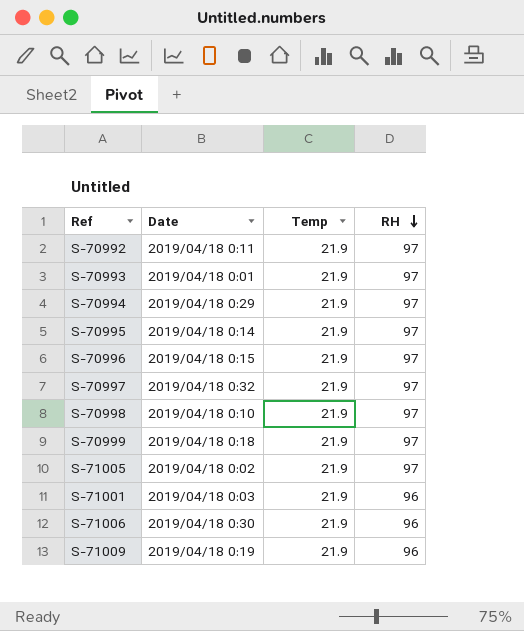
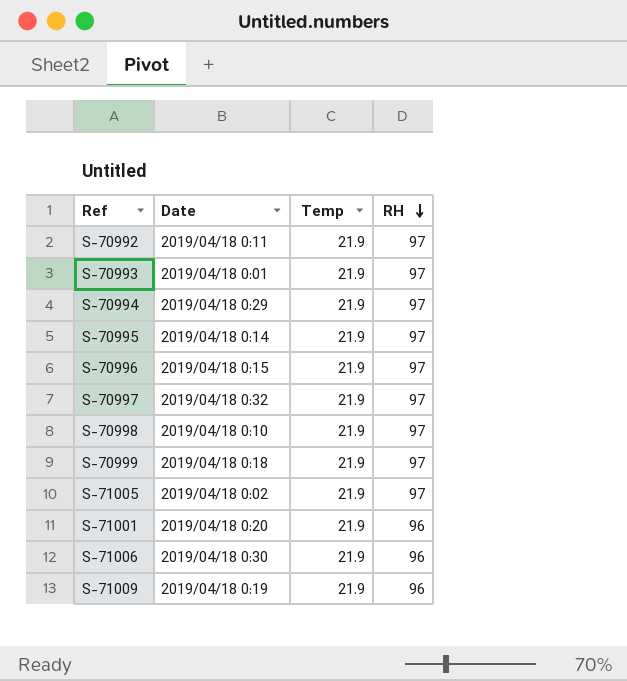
S-71001 | Date: 2019/04/18 0:03 -> 2019/04/18 0:20

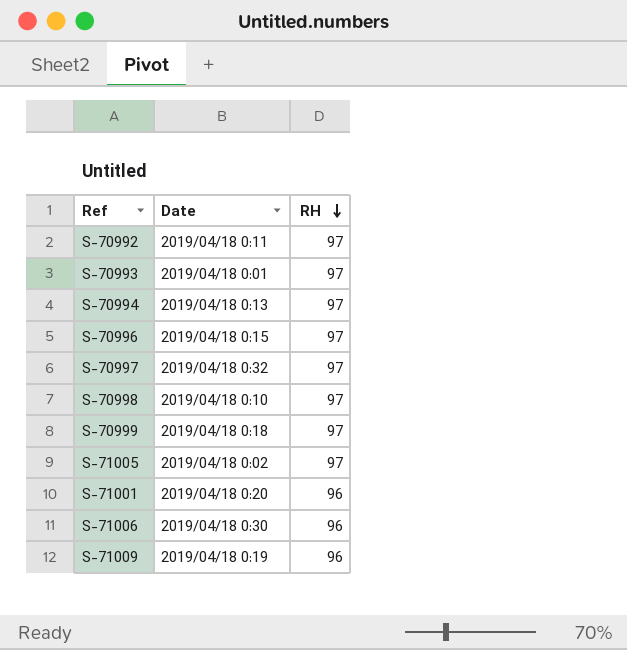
column Temp | position: 3 -> none
row S-70995: 2019/04/18 0:14 | 21.9 | 97 -> none
S-70994 | Date: 2019/04/18 0:29 -> 2019/04/18 0:13

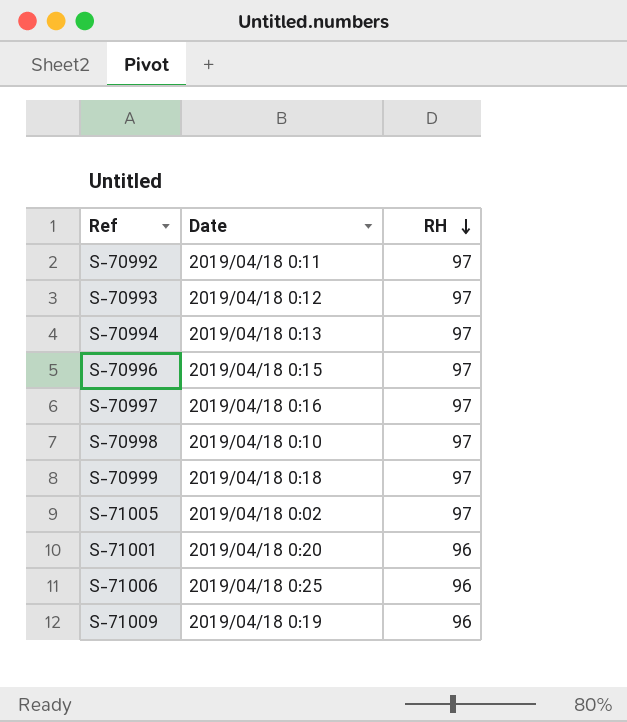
S-70993 | Date: 2019/04/18 0:01 -> 2019/04/18 0:12
S-70997 | Date: 2019/04/18 0:32 -> 2019/04/18 0:16
S-71006 | Date: 2019/04/18 0:30 -> 2019/04/18 0:25

